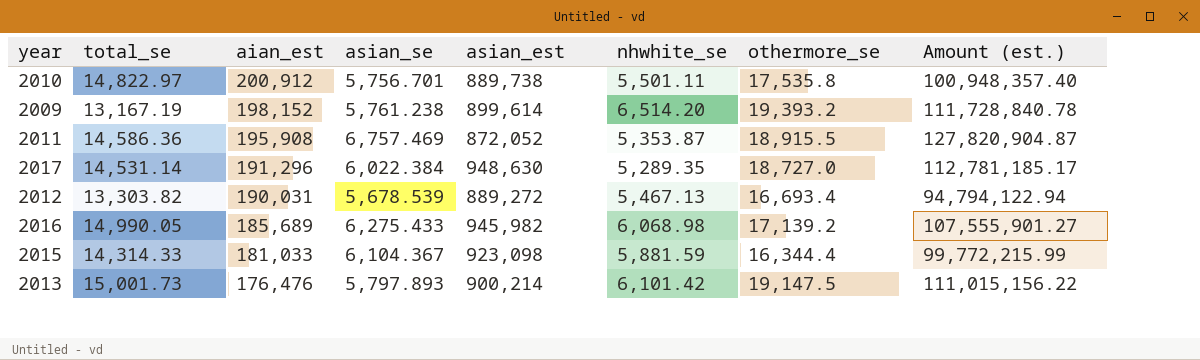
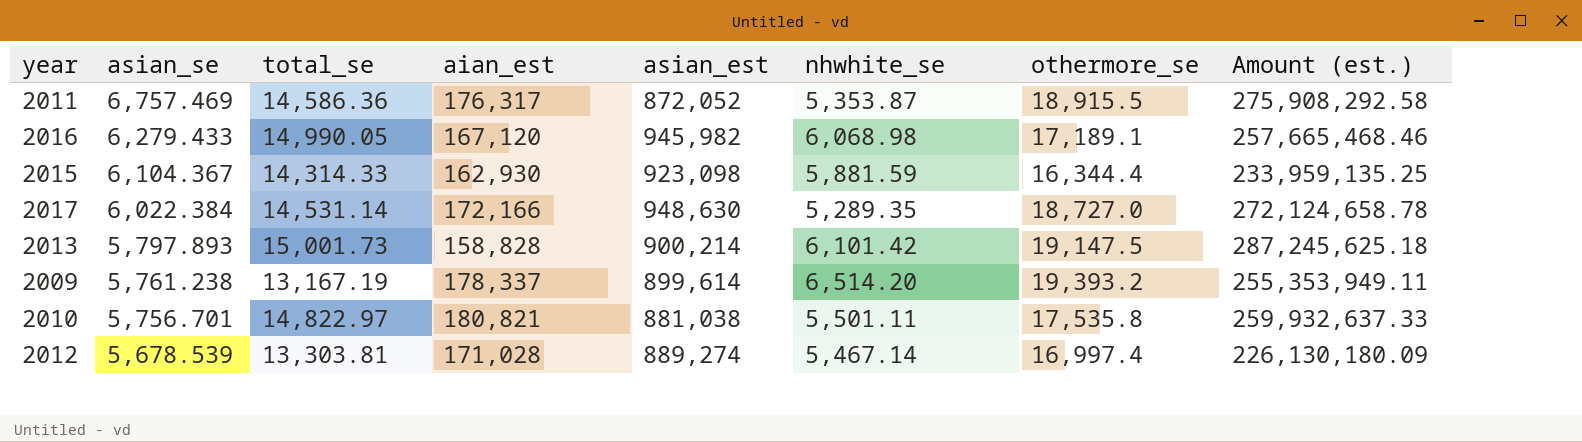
row order: aian_est descending -> asian_se descending
column asian_se | position: 4 -> 2
column Amount (est.) | formula: [asian_se] * [othermore_se] -> [total_se] * [othermore_se]
2011 | aian_est: 195,908 -> 176,317
2016 | asian_se: 6,275.433 -> 6,279.433
2016 | aian_est: 185,689 -> 167,120
2016 | othermore_se: 17,139.2 -> 17,189.1
2015 | aian_est: 181,033 -> 162,930
2017 | aian_est: 191,296 -> 172,166
2013 | aian_est: 176,476 -> 158,828
2009 | aian_est: 198,152 -> 178,337
2010 | aian_est: 200,912 -> 180,821
2010 | asian_est: 889,738 -> 881,038
2012 | total_se: 13,303.82 -> 13,303.81
2012 | aian_est: 190,031 -> 171,028
2012 | asian_est: 889,272 -> 889,274
2012 | nhwhite_se: 5,467.13 -> 5,467.14
2012 | othermore_se: 16,693.4 -> 16,997.4

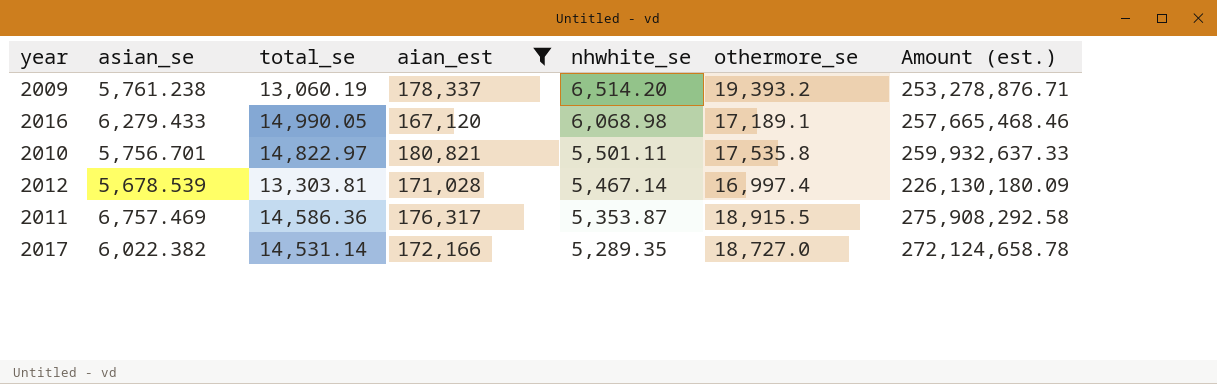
filter: none -> aian_est >= 167,120
row order: asian_se descending -> nhwhite_se descending
column asian_est | position: 5 -> none
2009 | total_se: 13,167.19 -> 13,060.19
2009 | Amount (est.): 255,353,949.11 -> 253,278,876.71
2017 | asian_se: 6,022.384 -> 6,022.382

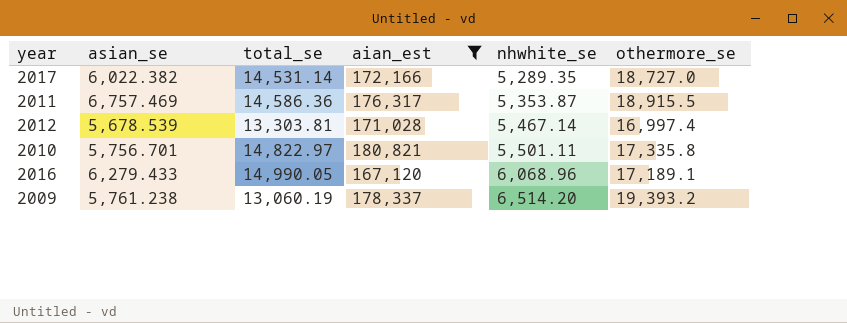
row order: nhwhite_se descending -> nhwhite_se ascending
column Amount (est.) | formula: [total_se] * [othermore_se] -> none
2010 | othermore_se: 17,535.8 -> 17,335.8
2016 | nhwhite_se: 6,068.98 -> 6,068.96

